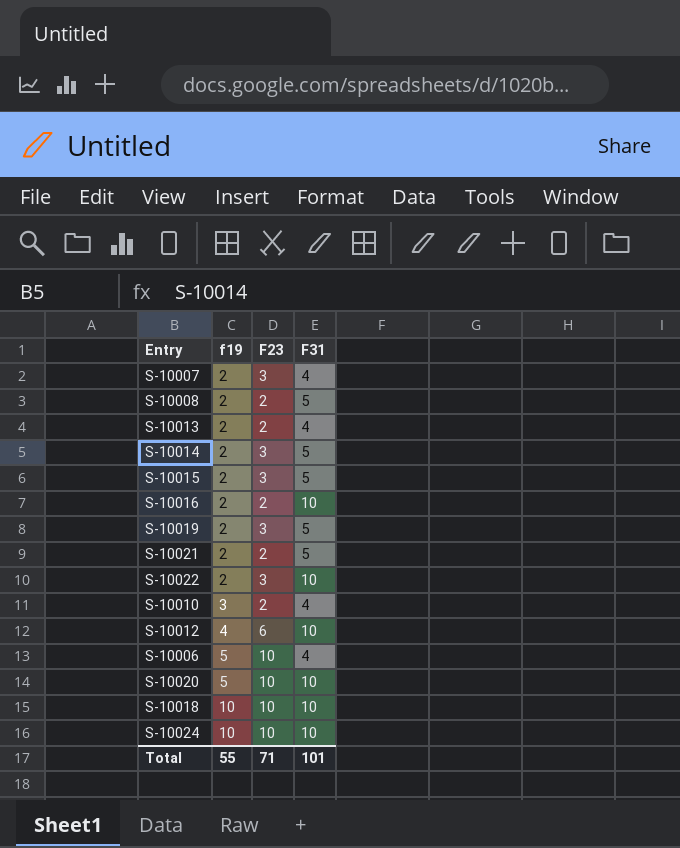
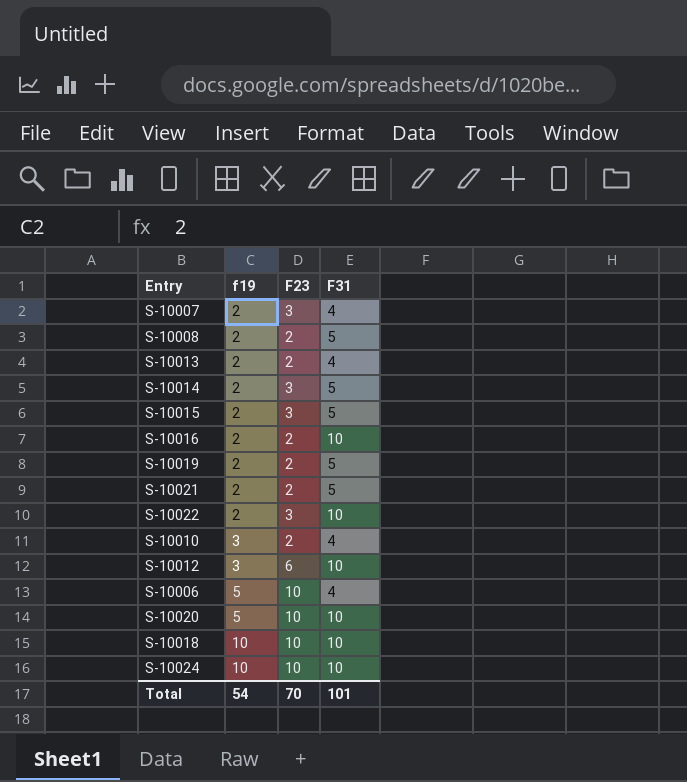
S-10019 | F23: 3 -> 2
S-10012 | f19: 4 -> 3
Total | f19: 55 -> 54
Total | F23: 71 -> 70

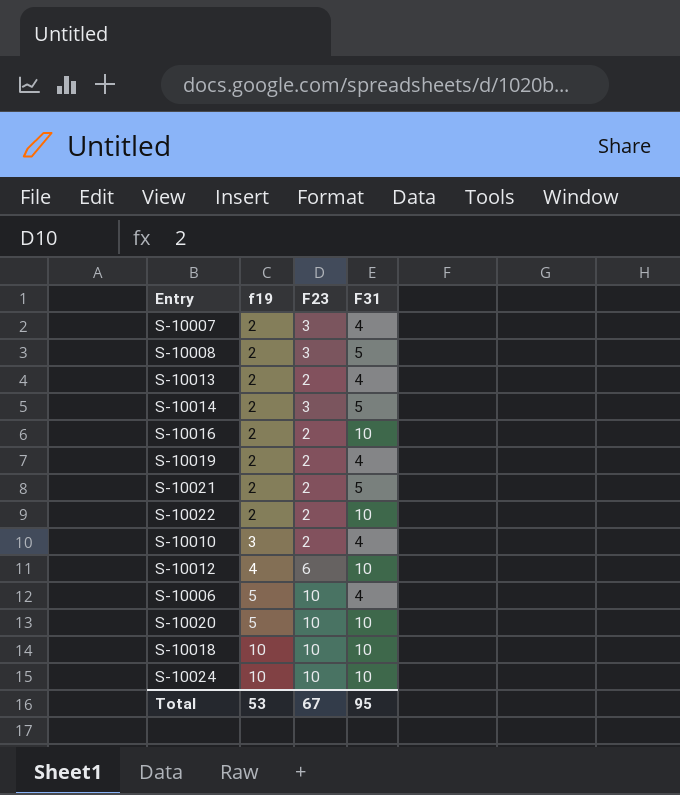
row S-10015: 2 | 3 | 5 -> none
S-10008 | F23: 2 -> 3
S-10019 | F31: 5 -> 4
S-10022 | F23: 3 -> 2
S-10012 | f19: 3 -> 4
Total | f19: 54 -> 53
Total | F23: 70 -> 67
Total | F31: 101 -> 95

